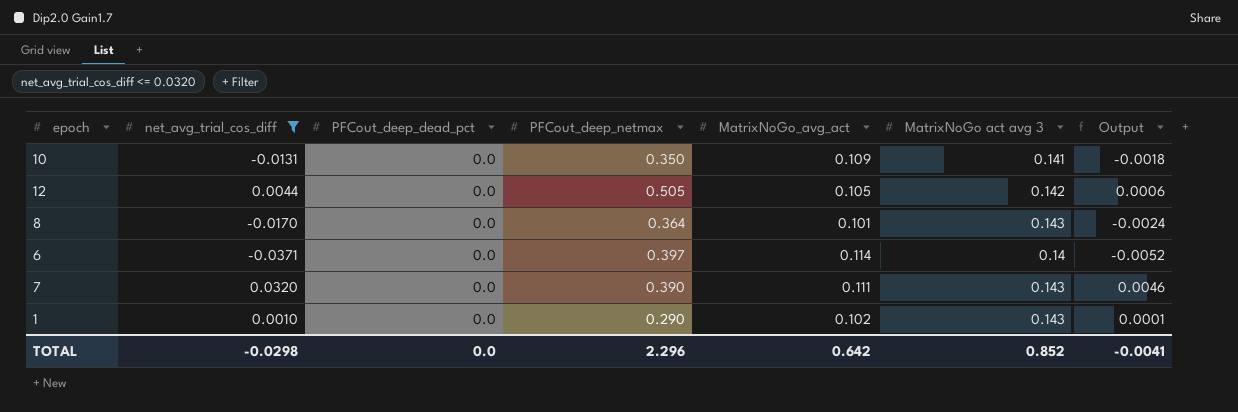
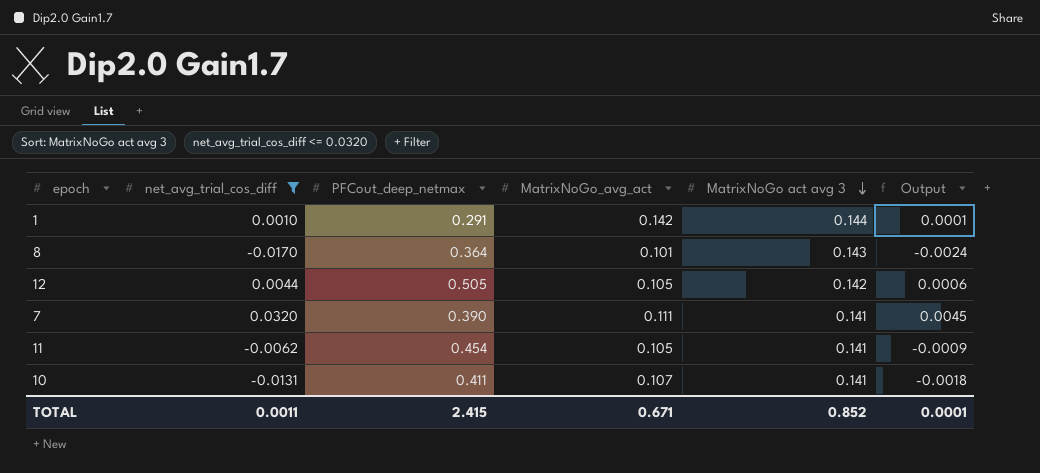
row order: none -> MatrixNoGo act avg 3 descending
column PFCout_deep_dead_pct | position: 3 -> none
row 6: -0.0371 | 0.0 | 0.397 | 0.114 | 0.14 | -0.0052 -> none
1 | PFCout_deep_netmax: 0.290 -> 0.291
1 | MatrixNoGo_avg_act: 0.102 -> 0.142
1 | MatrixNoGo act avg 3: 0.143 -> 0.144
7 | MatrixNoGo act avg 3: 0.143 -> 0.141
7 | Output: 0.0046 -> 0.0045
row 11: none -> -0.0062 | 0.454 | 0.105 | 0.141 | -0.0009
10 | PFCout_deep_netmax: 0.350 -> 0.411
10 | MatrixNoGo_avg_act: 0.109 -> 0.107
TOTAL | net_avg_trial_cos_diff: -0.0298 -> 0.0011
TOTAL | PFCout_deep_netmax: 2.296 -> 2.415
TOTAL | MatrixNoGo_avg_act: 0.642 -> 0.671
TOTAL | Output: -0.0041 -> 0.0001

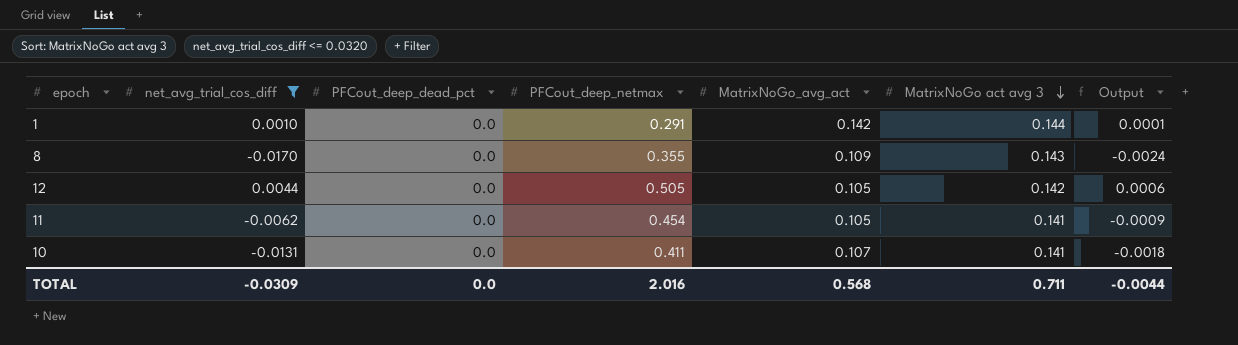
column PFCout_deep_dead_pct | position: none -> 3
row 7: 0.0320 | 0.390 | 0.111 | 0.141 | 0.0045 -> none
8 | PFCout_deep_netmax: 0.364 -> 0.355
8 | MatrixNoGo_avg_act: 0.101 -> 0.109
TOTAL | net_avg_trial_cos_diff: 0.0011 -> -0.0309
TOTAL | PFCout_deep_netmax: 2.415 -> 2.016
TOTAL | MatrixNoGo_avg_act: 0.671 -> 0.568
TOTAL | MatrixNoGo act avg 3: 0.852 -> 0.711
TOTAL | Output: 0.0001 -> -0.0044

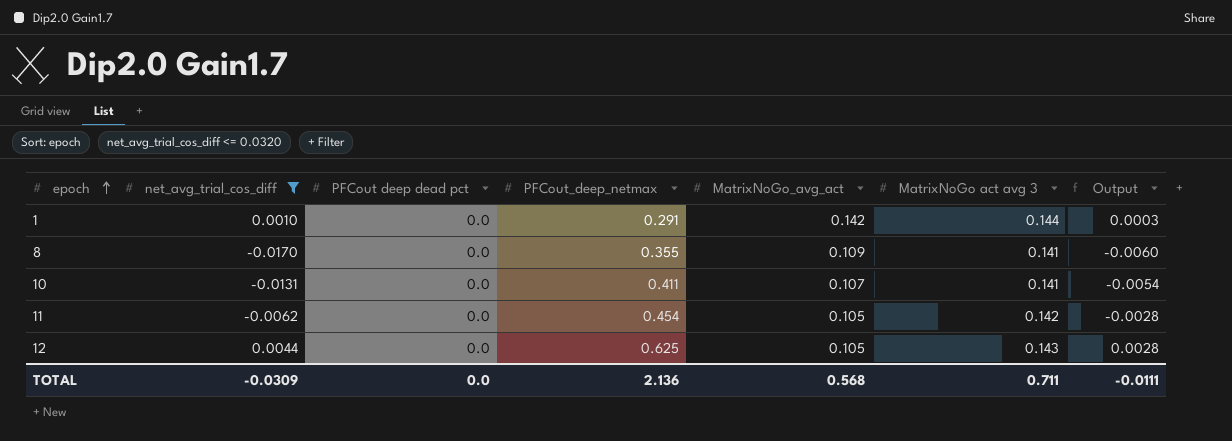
row order: MatrixNoGo act avg 3 descending -> epoch ascending
column name: PFCout_deep_dead_pct -> PFCout deep dead pct
column Output | formula: [net_avg_trial_cos_diff] * [MatrixNoGo act avg 3] -> [net_avg_trial_cos_diff] * [PFCout_deep_netmax]
8 | MatrixNoGo act avg 3: 0.143 -> 0.141
11 | MatrixNoGo act avg 3: 0.141 -> 0.142
12 | PFCout_deep_netmax: 0.505 -> 0.625
12 | MatrixNoGo act avg 3: 0.142 -> 0.143
TOTAL | PFCout_deep_netmax: 2.016 -> 2.136
TOTAL | Output: -0.0044 -> -0.0111

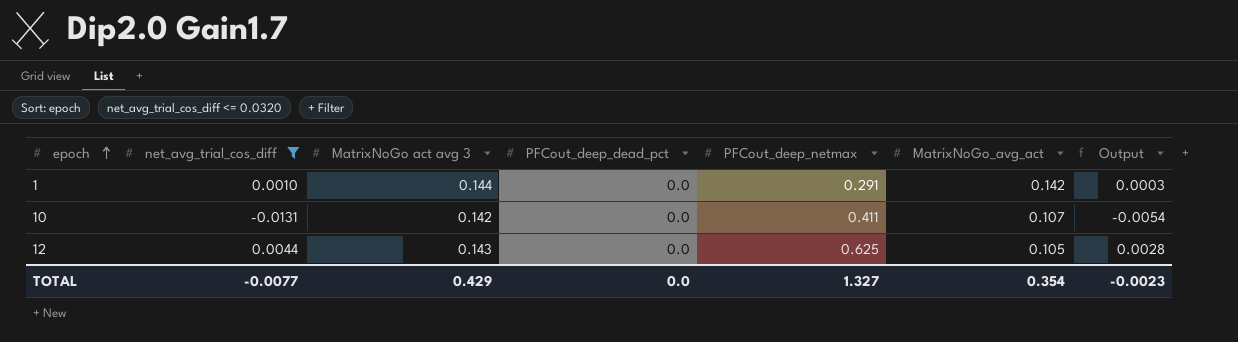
column MatrixNoGo act avg 3 | position: 6 -> 3
column name: PFCout deep dead pct -> PFCout_deep_dead_pct
row 8: -0.0170 | 0.0 | 0.355 | 0.109 | 0.141 | -0.0060 -> none
row 11: -0.0062 | 0.0 | 0.454 | 0.105 | 0.142 | -0.0028 -> none
10 | MatrixNoGo act avg 3: 0.141 -> 0.142
TOTAL | net_avg_trial_cos_diff: -0.0309 -> -0.0077
TOTAL | MatrixNoGo act avg 3: 0.711 -> 0.429
TOTAL | PFCout_deep_netmax: 2.136 -> 1.327
TOTAL | MatrixNoGo_avg_act: 0.568 -> 0.354
TOTAL | Output: -0.0111 -> -0.0023

